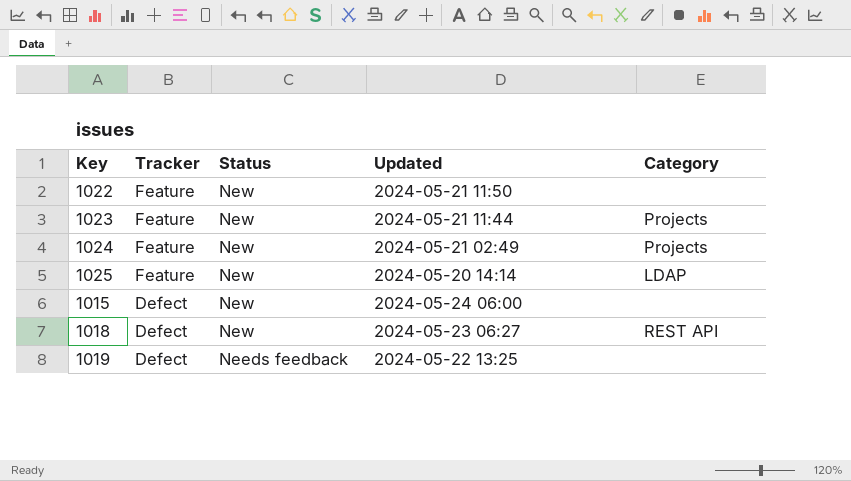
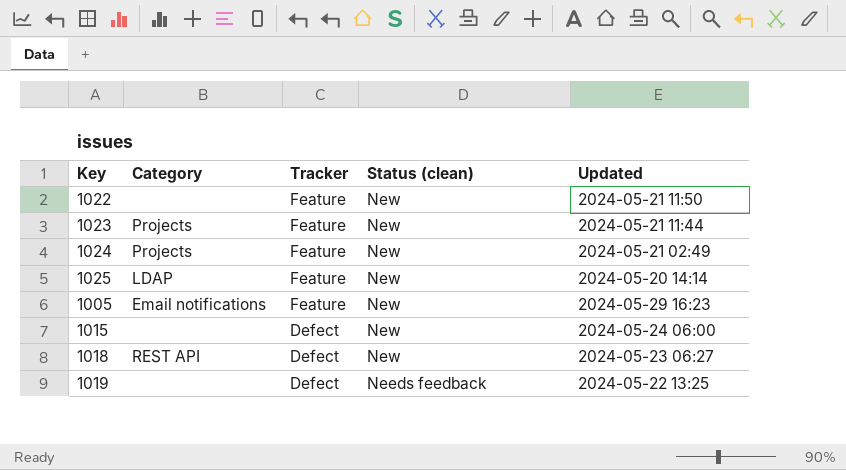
column Category | position: 5 -> 2
column name: Status -> Status (clean)
row 1005: none -> Email notifications | Feature | New | 2024-05-29 16:23

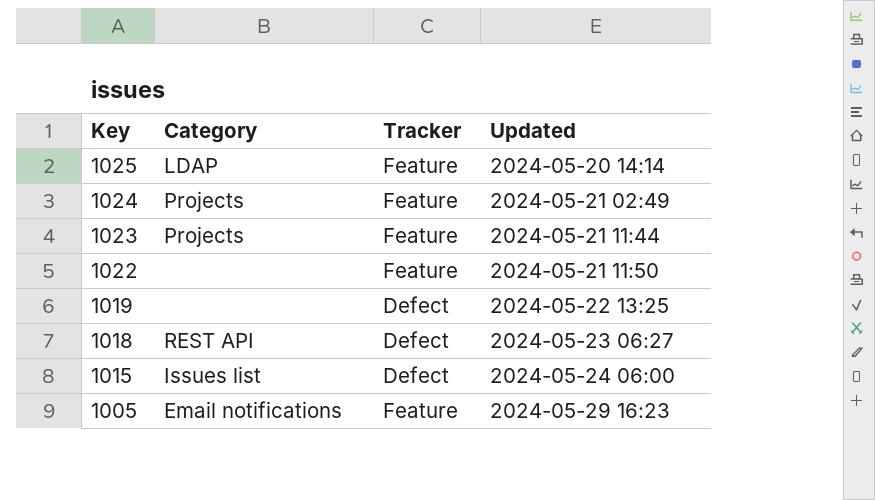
row order: Tracker descending -> Key descending
column Status (clean) | position: 4 -> none
1015 | Category: none -> Issues list

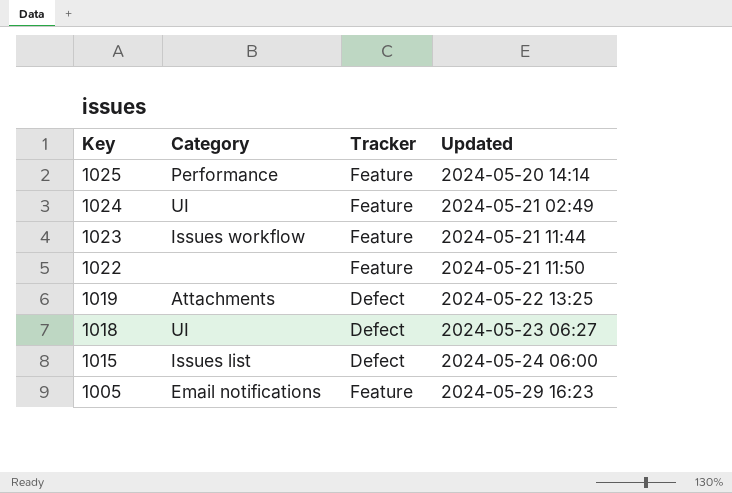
1025 | Category: LDAP -> Performance
1024 | Category: Projects -> UI
1023 | Category: Projects -> Issues workflow
1019 | Category: none -> Attachments
1018 | Category: REST API -> UI

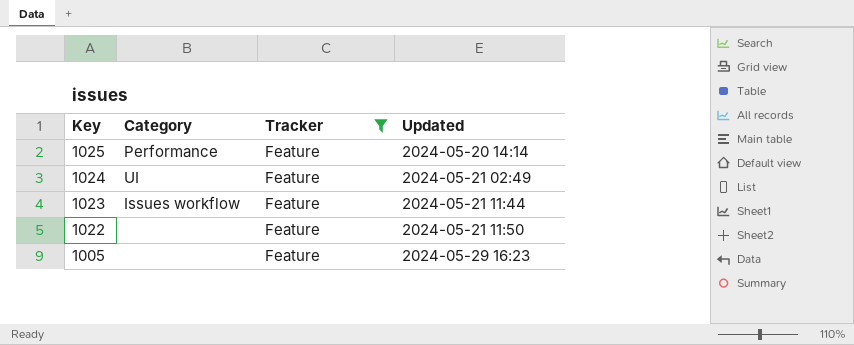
filter: none -> Tracker = Feature
1005 | Category: Email notifications -> none

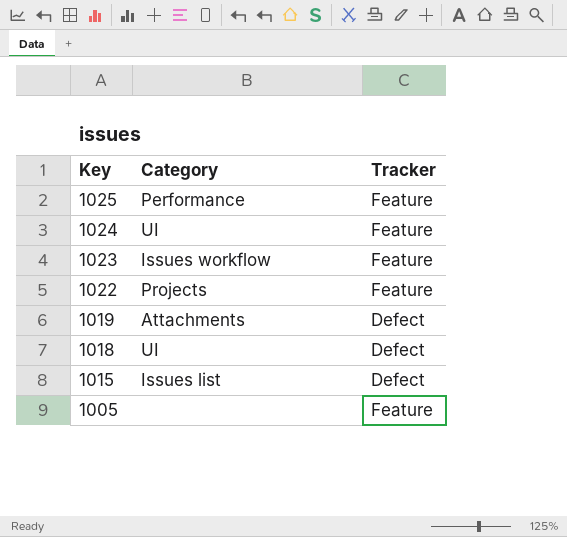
filter: Tracker = Feature -> none
column Updated | position: 4 -> none
1022 | Category: none -> Projects

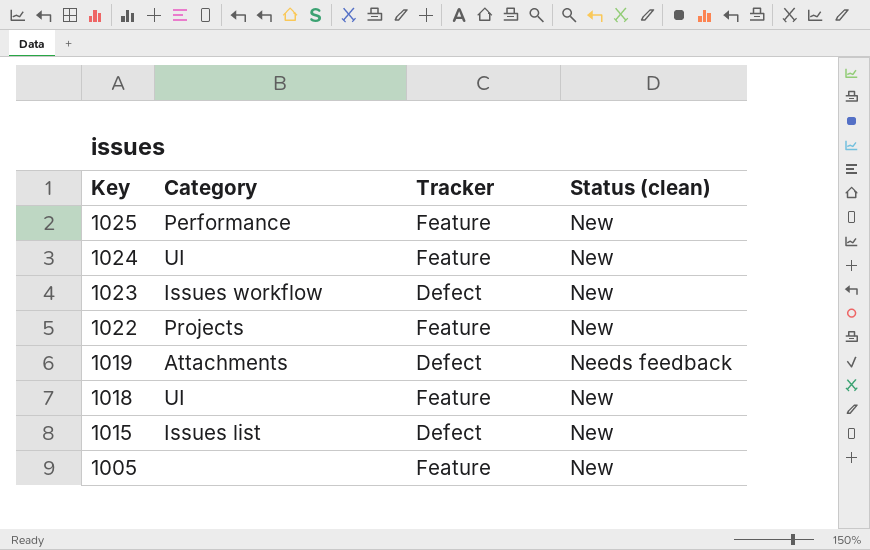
column Status (clean) | position: none -> 4
1023 | Tracker: Feature -> Defect
1018 | Tracker: Defect -> Feature

